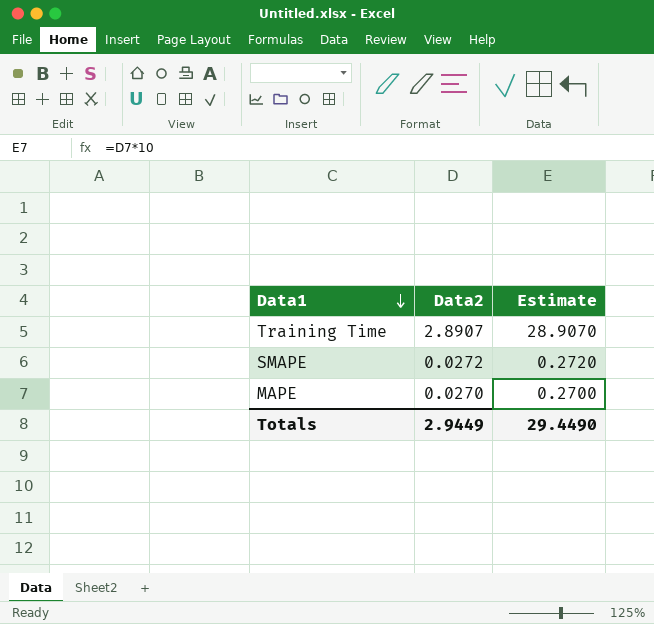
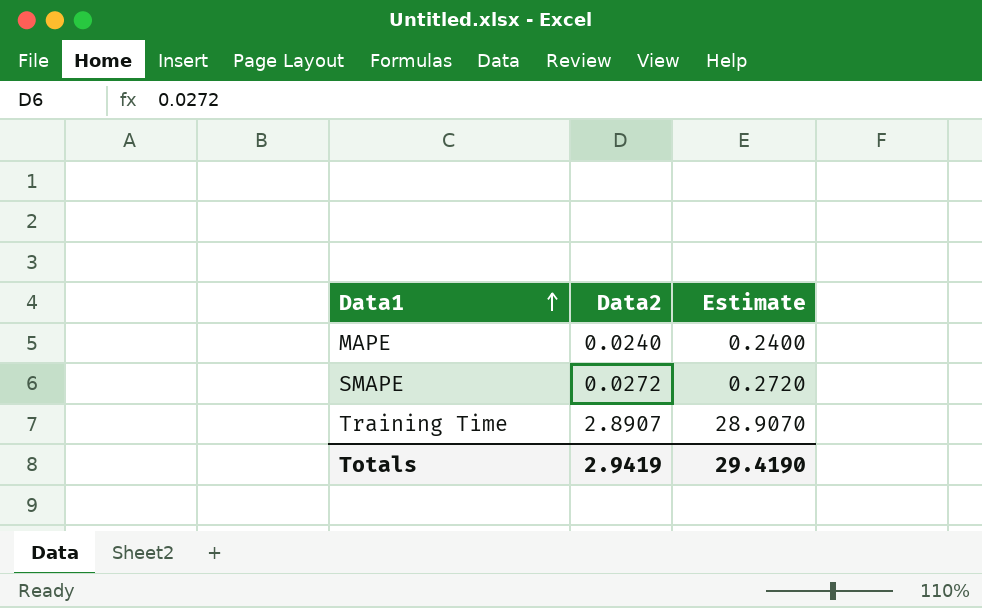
row order: Data1 descending -> Data1 ascending
MAPE | Data2: 0.0270 -> 0.0240
MAPE | Estimate: 0.2700 -> 0.2400
Totals | Data2: 2.9449 -> 2.9419
Totals | Estimate: 29.4490 -> 29.4190

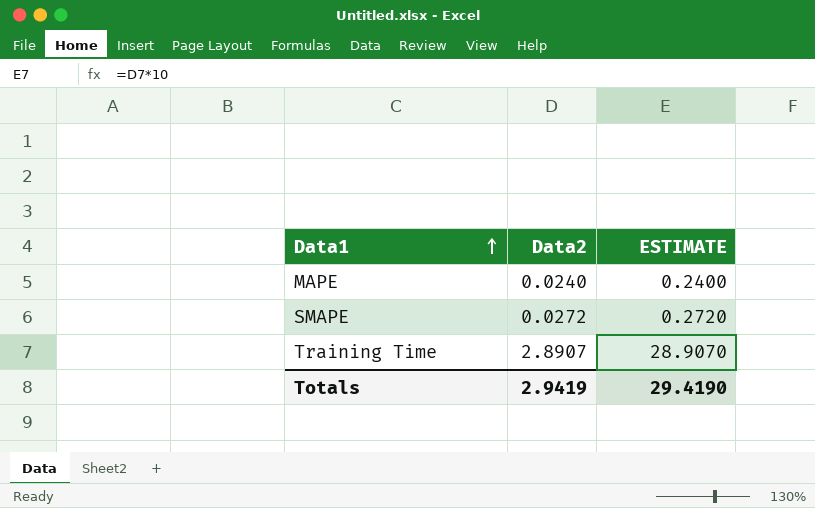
column name: Estimate -> ESTIMATE

